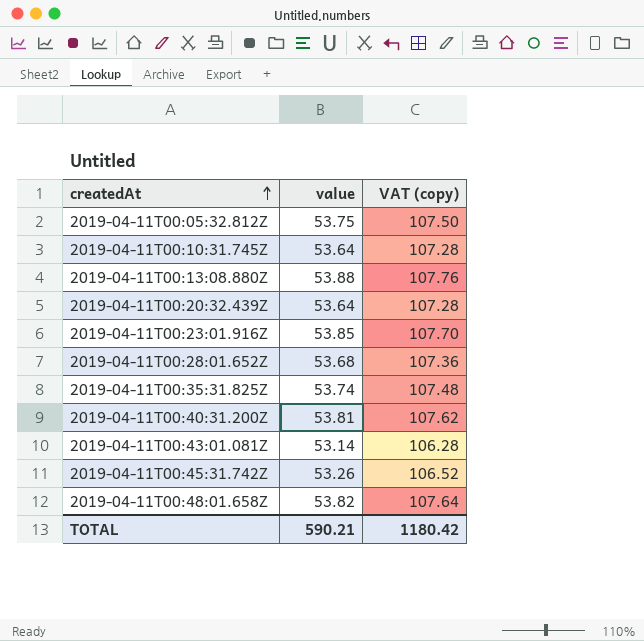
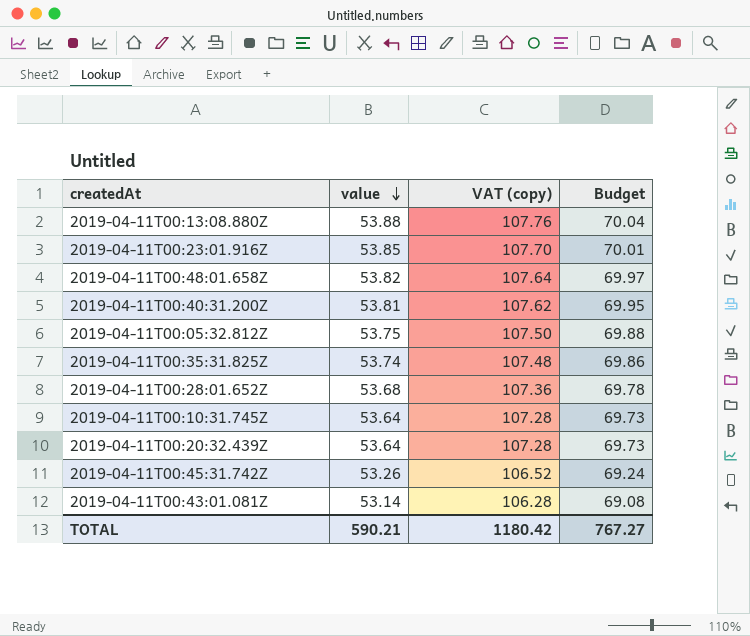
row order: createdAt ascending -> value descending
column Budget | formula: none -> [value] * 1.3

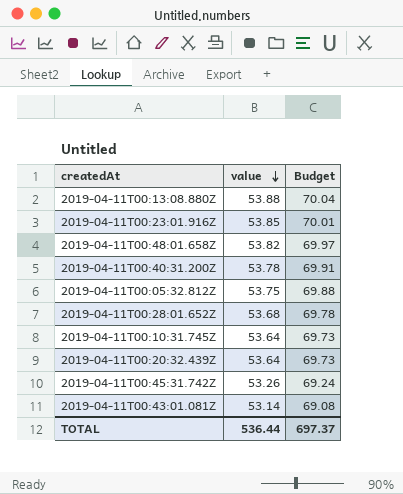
column VAT (copy) | formula: [value] * 2 -> none
row 2019-04-11T00:35:31.825Z: 53.74 | 107.48 | 69.86 -> none
2019-04-11T00:40:31.200Z | value: 53.81 -> 53.78
2019-04-11T00:40:31.200Z | Budget: 69.95 -> 69.91
TOTAL | value: 590.21 -> 536.44
TOTAL | Budget: 767.27 -> 697.37

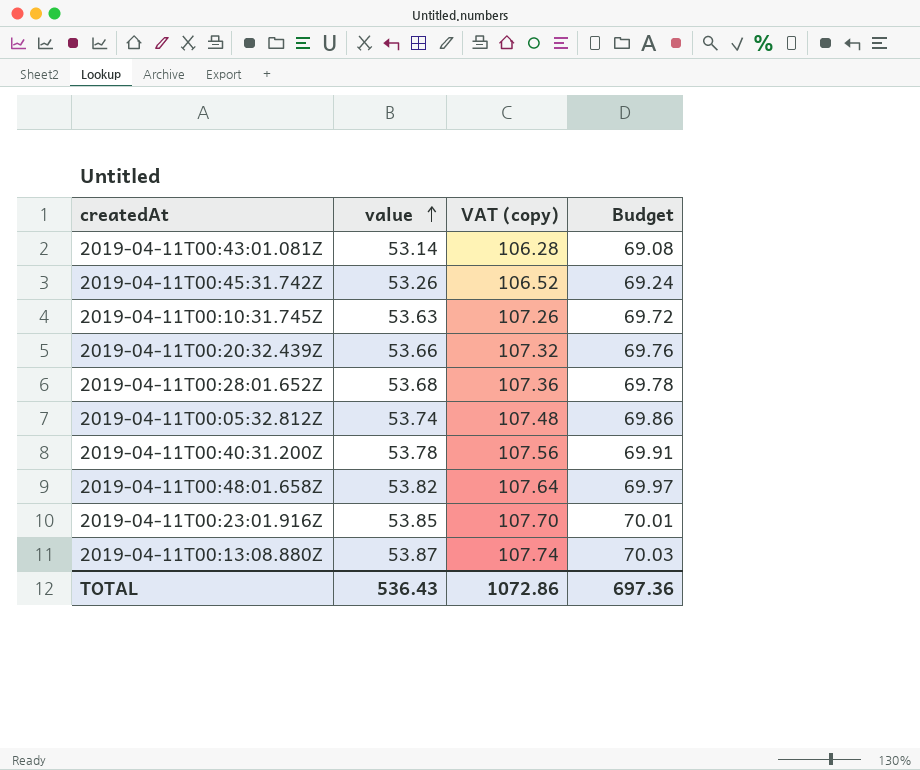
row order: value descending -> value ascending
column VAT (copy) | formula: none -> [value] * 2
2019-04-11T00:10:31.745Z | value: 53.64 -> 53.63
2019-04-11T00:10:31.745Z | Budget: 69.73 -> 69.72
2019-04-11T00:20:32.439Z | value: 53.64 -> 53.66
2019-04-11T00:20:32.439Z | Budget: 69.73 -> 69.76
2019-04-11T00:05:32.812Z | value: 53.75 -> 53.74
2019-04-11T00:05:32.812Z | Budget: 69.88 -> 69.86
2019-04-11T00:13:08.880Z | value: 53.88 -> 53.87
2019-04-11T00:13:08.880Z | Budget: 70.04 -> 70.03
TOTAL | value: 536.44 -> 536.43
TOTAL | Budget: 697.37 -> 697.36

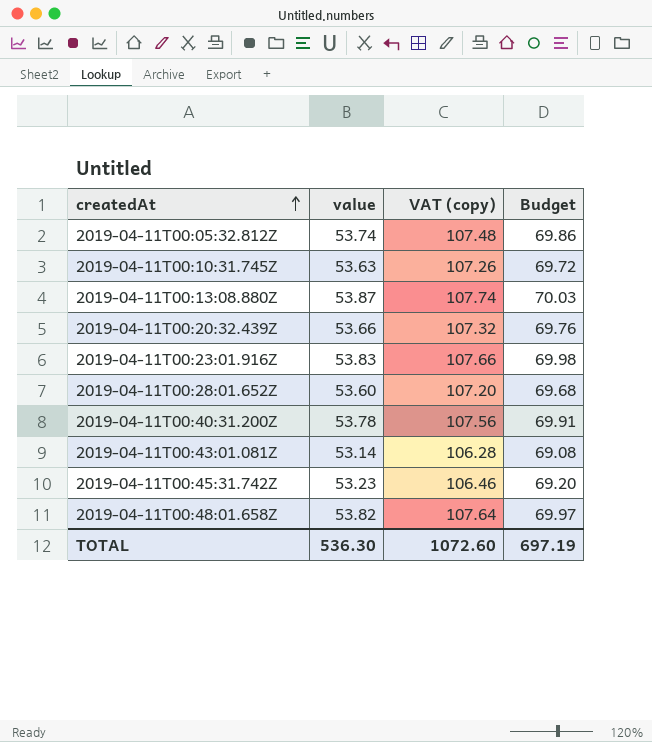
row order: value ascending -> createdAt ascending
2019-04-11T00:23:01.916Z | value: 53.85 -> 53.83
2019-04-11T00:23:01.916Z | VAT (copy): 107.70 -> 107.66
2019-04-11T00:23:01.916Z | Budget: 70.01 -> 69.98
2019-04-11T00:28:01.652Z | value: 53.68 -> 53.60
2019-04-11T00:28:01.652Z | VAT (copy): 107.36 -> 107.20
2019-04-11T00:28:01.652Z | Budget: 69.78 -> 69.68
2019-04-11T00:45:31.742Z | value: 53.26 -> 53.23
2019-04-11T00:45:31.742Z | VAT (copy): 106.52 -> 106.46
2019-04-11T00:45:31.742Z | Budget: 69.24 -> 69.20
TOTAL | value: 536.43 -> 536.30
TOTAL | VAT (copy): 1072.86 -> 1072.60
TOTAL | Budget: 697.36 -> 697.19

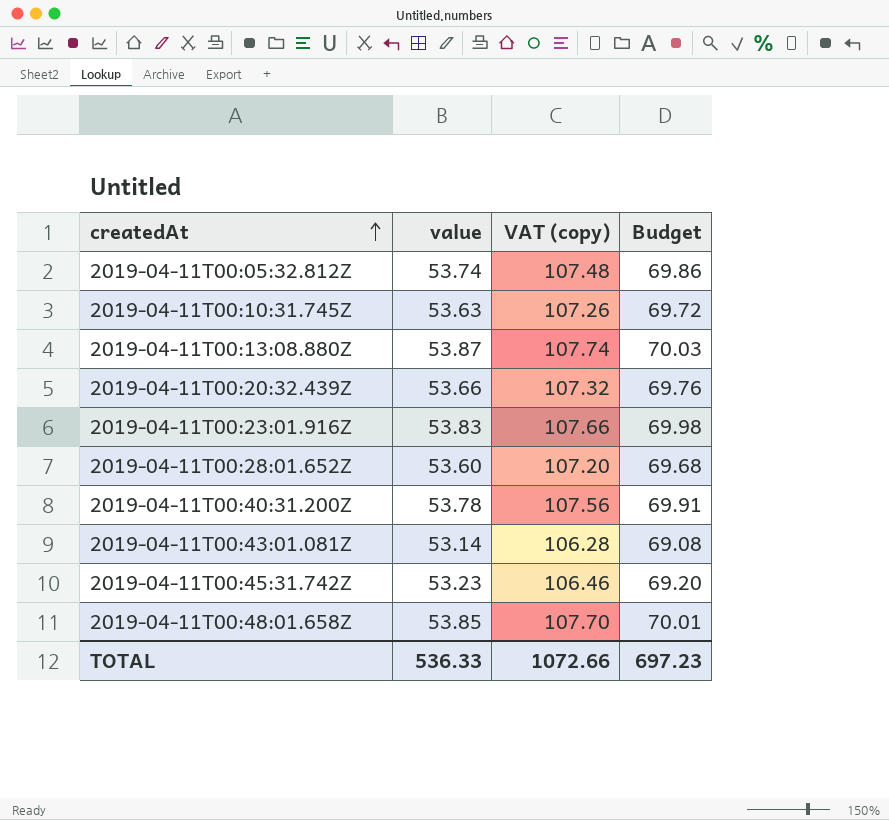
2019-04-11T00:48:01.658Z | value: 53.82 -> 53.85
2019-04-11T00:48:01.658Z | VAT (copy): 107.64 -> 107.70
2019-04-11T00:48:01.658Z | Budget: 69.97 -> 70.01
TOTAL | value: 536.30 -> 536.33
TOTAL | VAT (copy): 1072.60 -> 1072.66
TOTAL | Budget: 697.19 -> 697.23

